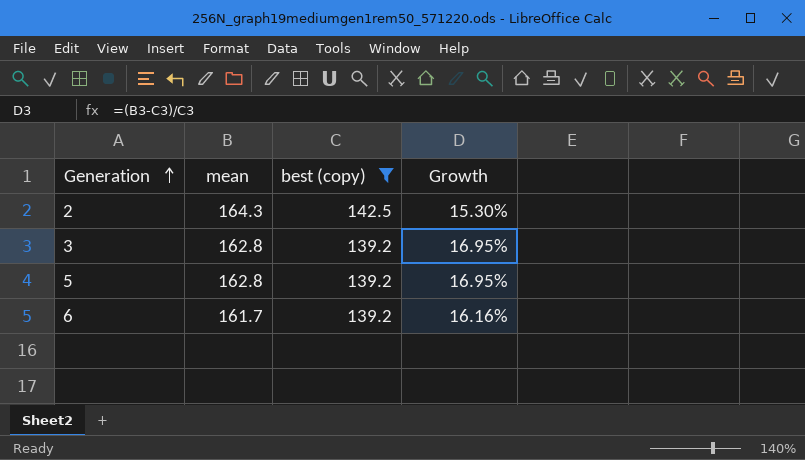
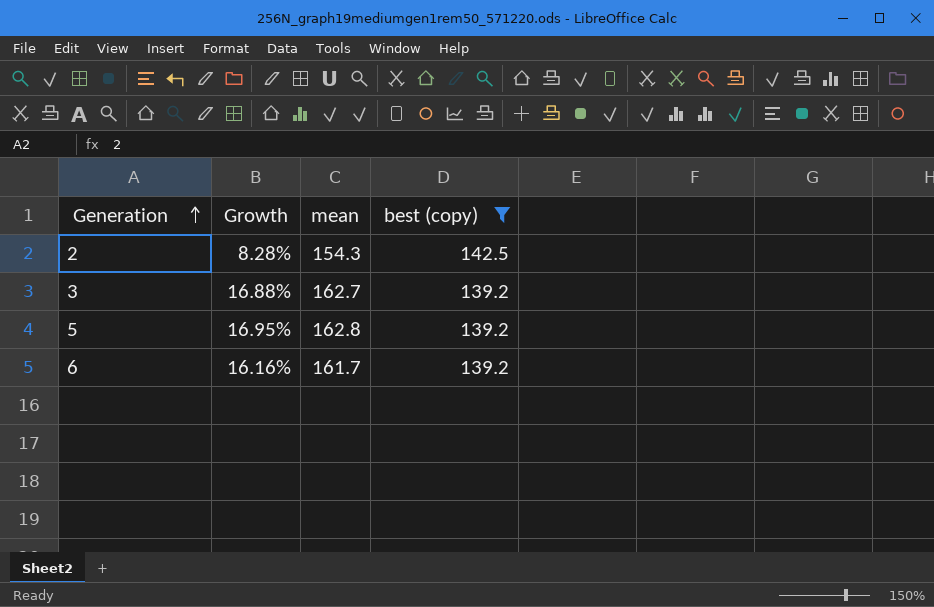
column Growth | position: 4 -> 2
2 | Growth: 15.30% -> 8.28%
2 | mean: 164.3 -> 154.3
3 | Growth: 16.95% -> 16.88%
3 | mean: 162.8 -> 162.7

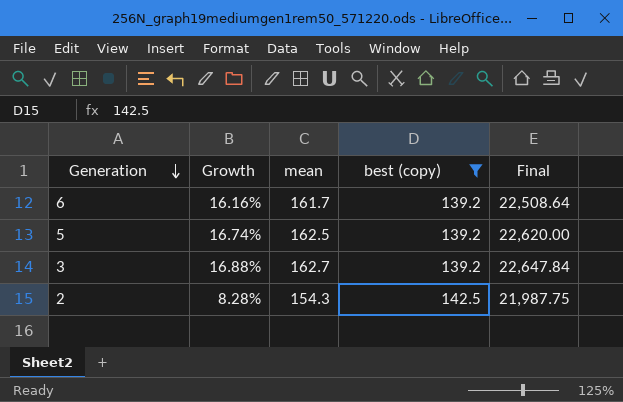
row order: Generation ascending -> Generation descending
column Final | formula: none -> [mean] * [best (copy)]
5 | Growth: 16.95% -> 16.74%
5 | mean: 162.8 -> 162.5

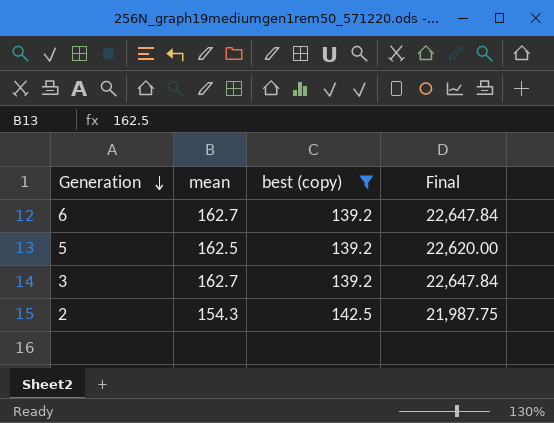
column Growth | formula: ([mean] - [best (copy)]) / [best (copy)] -> none
6 | mean: 161.7 -> 162.7
6 | Final: 22,508.64 -> 22,647.84

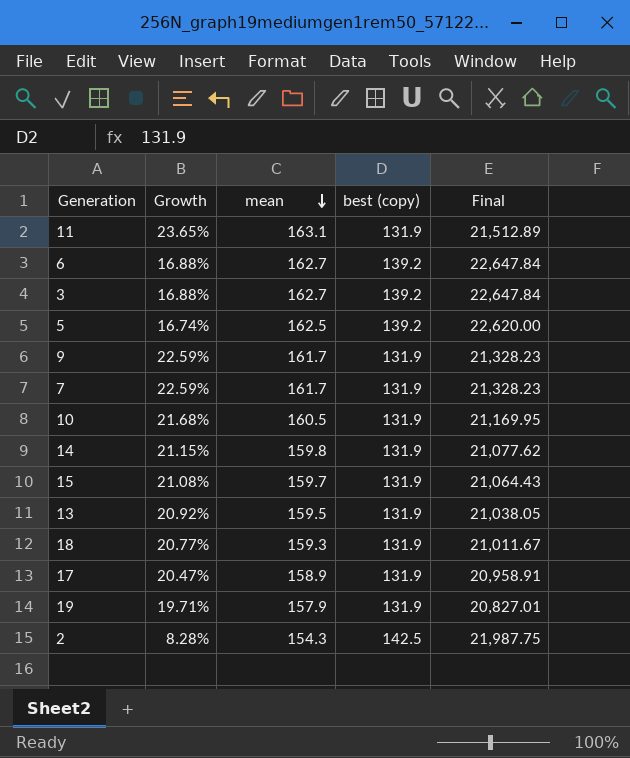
filter: best (copy) != 131.9 -> none
row order: Generation descending -> mean descending
column Growth | formula: none -> ([mean] - [best (copy)]) / [best (copy)]

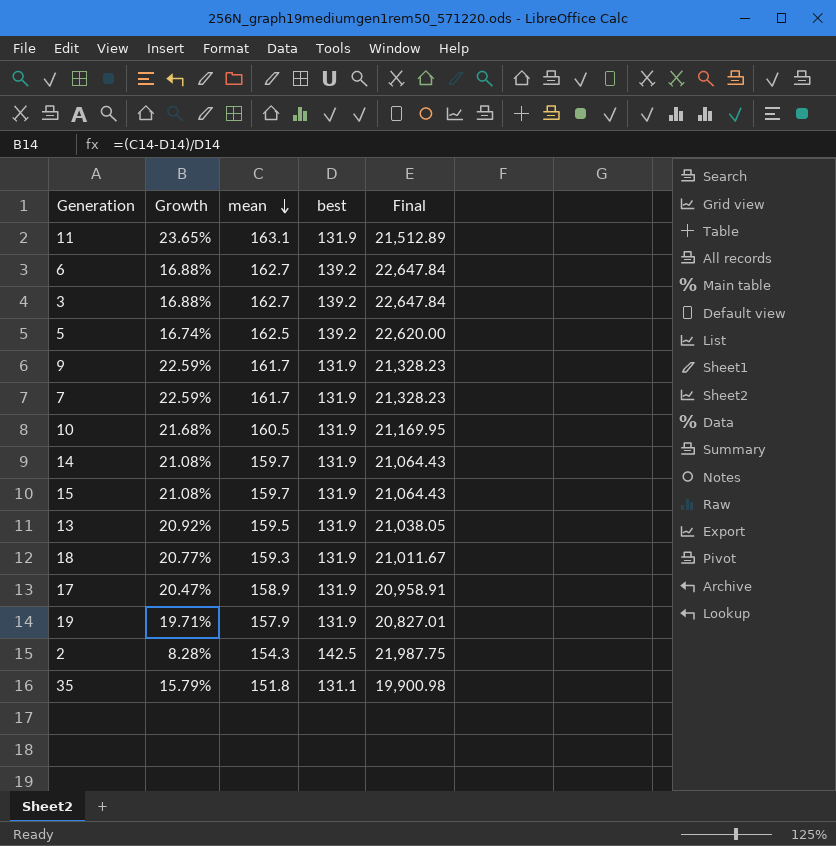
column name: best (copy) -> best
14 | Growth: 21.15% -> 21.08%
14 | mean: 159.8 -> 159.7
14 | Final: 21,077.62 -> 21,064.43
row 35: none -> 15.79% | 151.8 | 131.1 | 19,900.98

